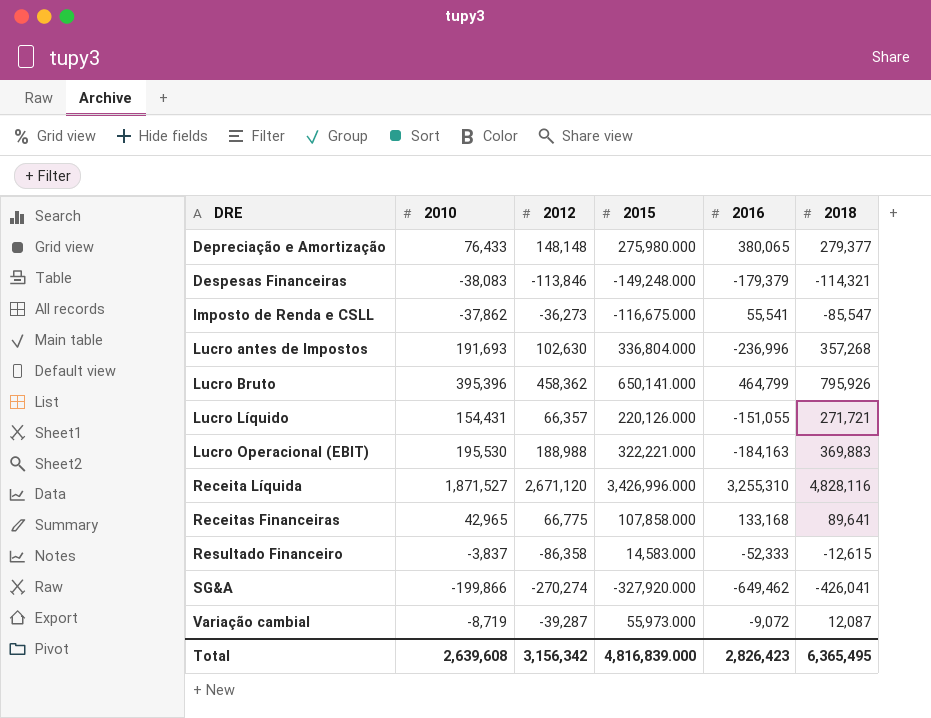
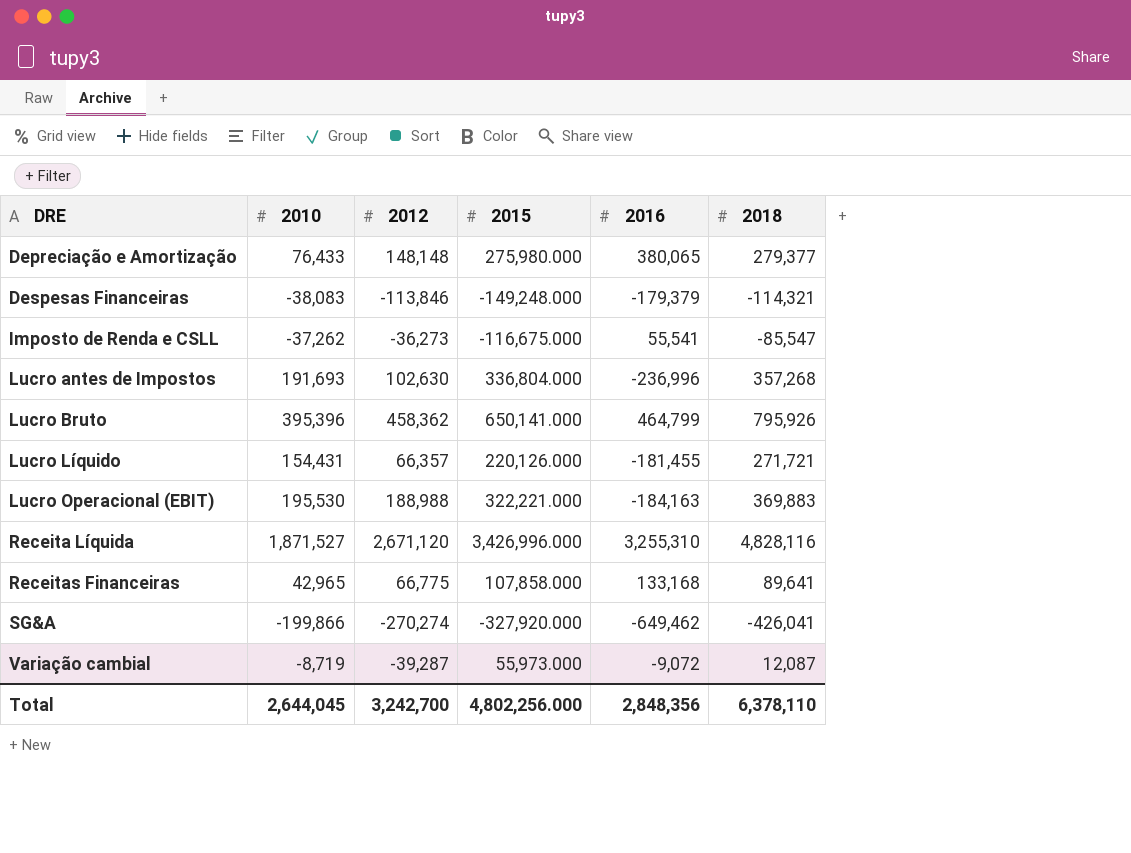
row Resultado Financeiro: -3,837 | -86,358 | 14,583.000 | -52,333 | -12,615 -> none
Imposto de Renda e CSLL | 2010: -37,862 -> -37,262
Lucro Líquido | 2016: -151,055 -> -181,455
Total | 2010: 2,639,608 -> 2,644,045
Total | 2012: 3,156,342 -> 3,242,700
Total | 2015: 4,816,839.000 -> 4,802,256.000
Total | 2016: 2,826,423 -> 2,848,356
Total | 2018: 6,365,495 -> 6,378,110

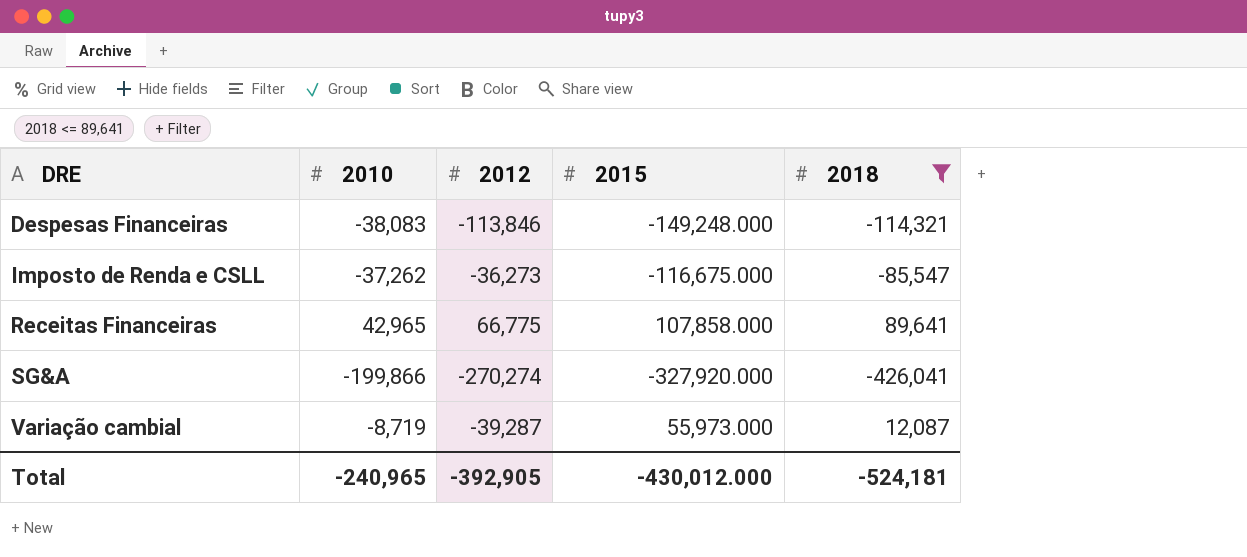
filter: none -> 2018 <= 89,641
column 2016 | position: 5 -> none
Total | 2010: 2,644,045 -> -240,965
Total | 2012: 3,242,700 -> -392,905
Total | 2015: 4,802,256.000 -> -430,012.000
Total | 2018: 6,378,110 -> -524,181

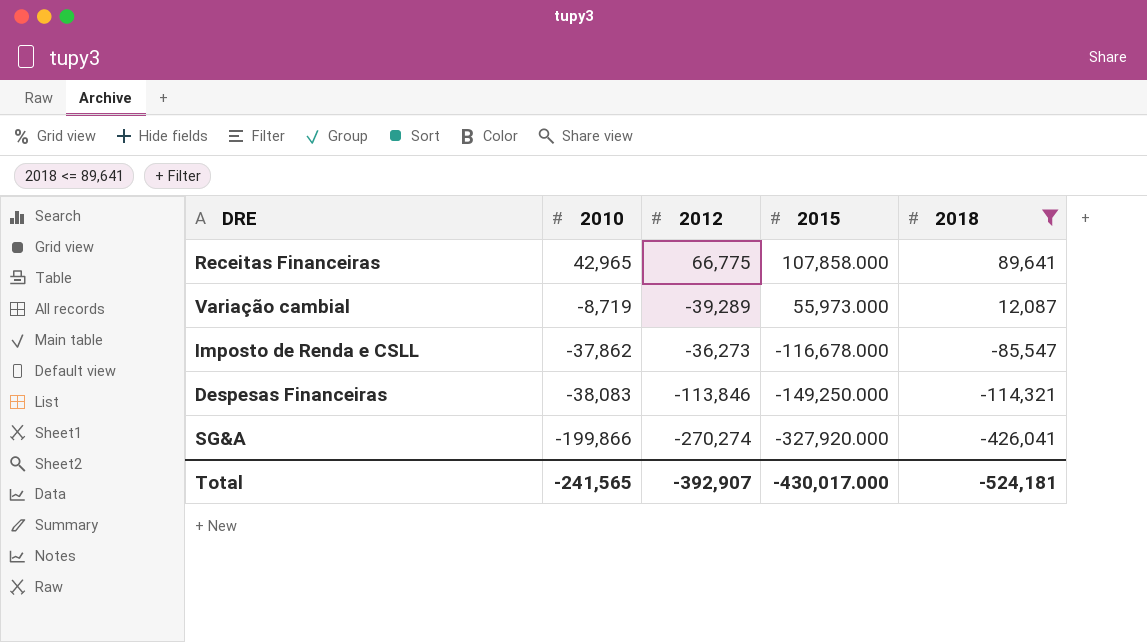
row order: DRE ascending -> 2010 descending
Variação cambial | 2012: -39,287 -> -39,289
Imposto de Renda e CSLL | 2010: -37,262 -> -37,862
Imposto de Renda e CSLL | 2015: -116,675.000 -> -116,678.000
Despesas Financeiras | 2015: -149,248.000 -> -149,250.000
Total | 2010: -240,965 -> -241,565
Total | 2012: -392,905 -> -392,907
Total | 2015: -430,012.000 -> -430,017.000

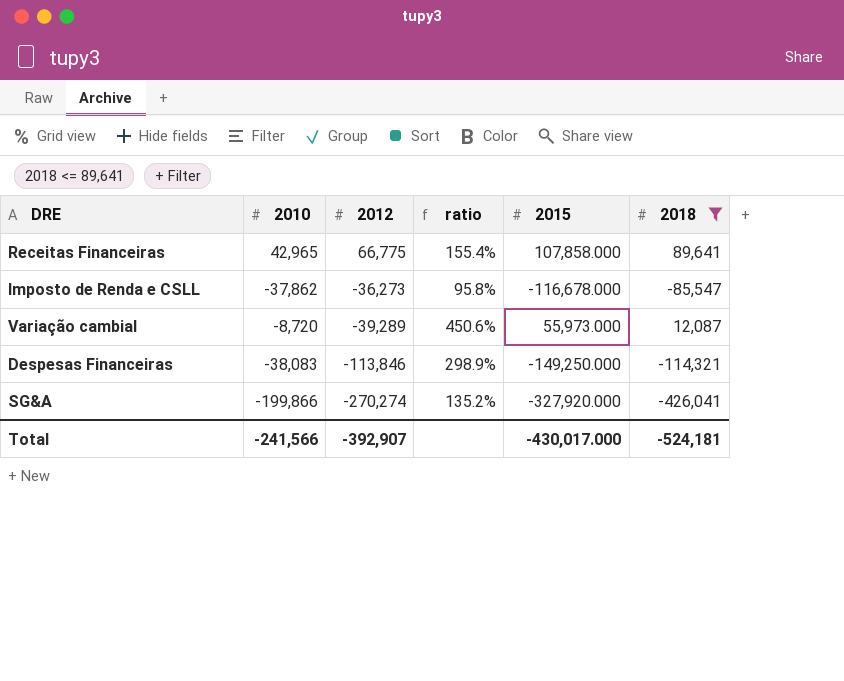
row order: 2010 descending -> 2012 descending
column ratio | formula: none -> [2012] / [2010]
Variação cambial | 2010: -8,719 -> -8,720
Total | 2010: -241,565 -> -241,566

